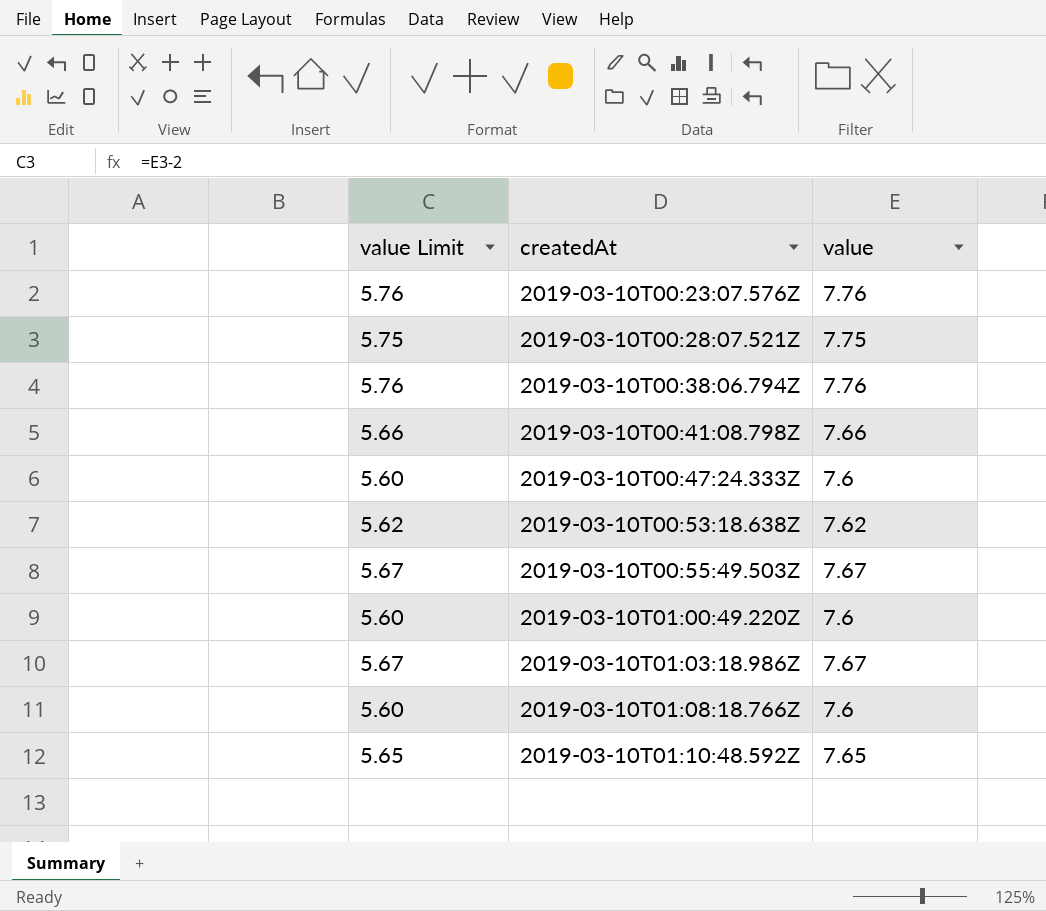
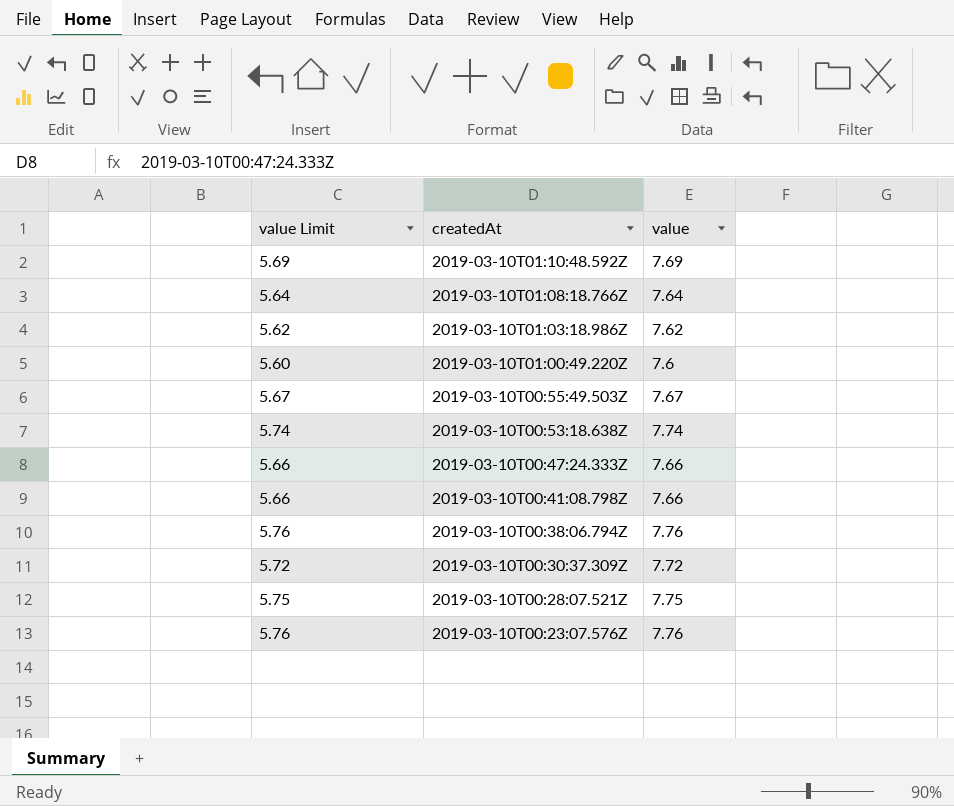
row order: createdAt ascending -> createdAt descending
2019-03-10T01:10:48.592Z | value Limit: 5.65 -> 5.69
2019-03-10T01:10:48.592Z | value: 7.65 -> 7.69
2019-03-10T01:08:18.766Z | value Limit: 5.60 -> 5.64
2019-03-10T01:08:18.766Z | value: 7.6 -> 7.64
2019-03-10T01:03:18.986Z | value Limit: 5.67 -> 5.62
2019-03-10T01:03:18.986Z | value: 7.67 -> 7.62
2019-03-10T00:53:18.638Z | value Limit: 5.62 -> 5.74
2019-03-10T00:53:18.638Z | value: 7.62 -> 7.74
2019-03-10T00:47:24.333Z | value Limit: 5.60 -> 5.66
2019-03-10T00:47:24.333Z | value: 7.6 -> 7.66
row 2019-03-10T00:30:37.309Z: none -> 5.72 | 7.72

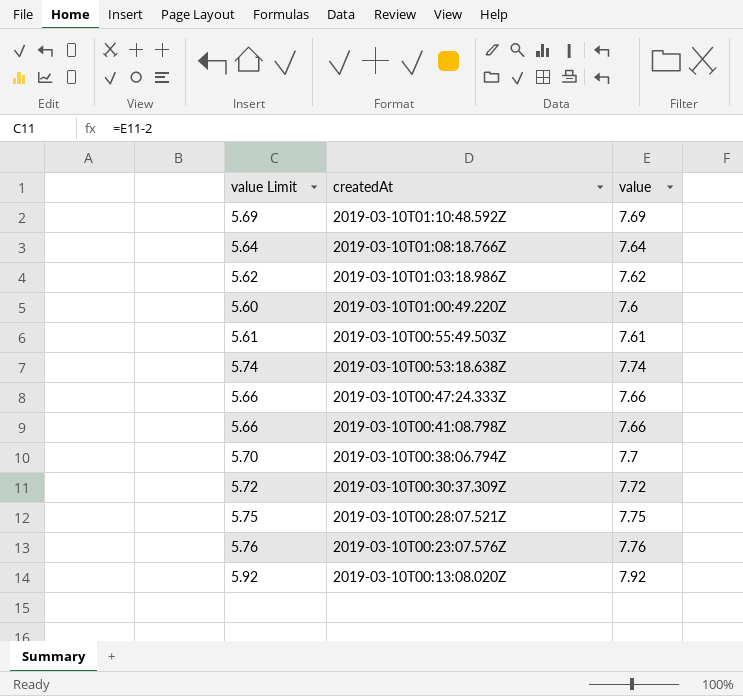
2019-03-10T00:55:49.503Z | value Limit: 5.67 -> 5.61
2019-03-10T00:55:49.503Z | value: 7.67 -> 7.61
2019-03-10T00:38:06.794Z | value Limit: 5.76 -> 5.70
2019-03-10T00:38:06.794Z | value: 7.76 -> 7.7
row 2019-03-10T00:13:08.020Z: none -> 5.92 | 7.92

